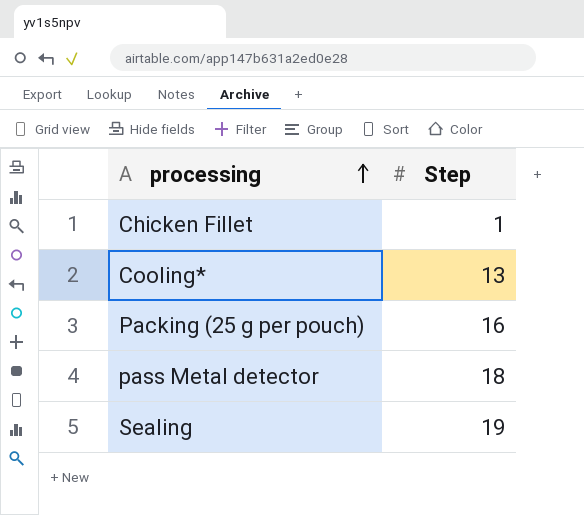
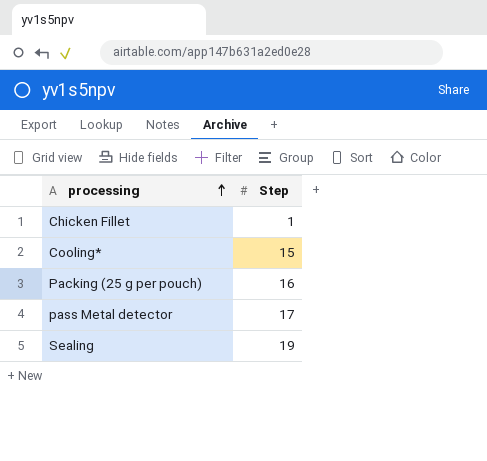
Cooling* | Step: 13 -> 15
pass Metal detector | Step: 18 -> 17

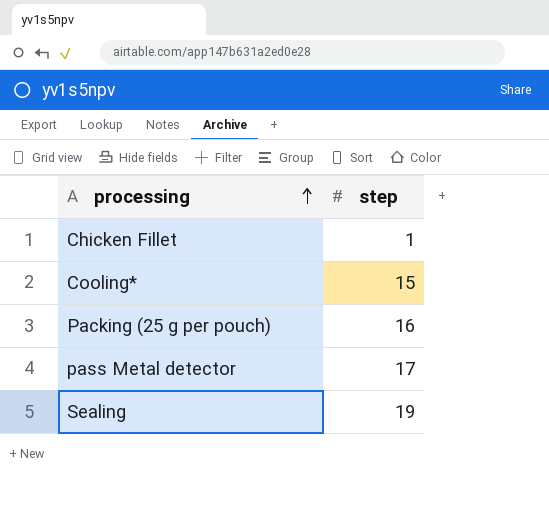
column name: Step -> step

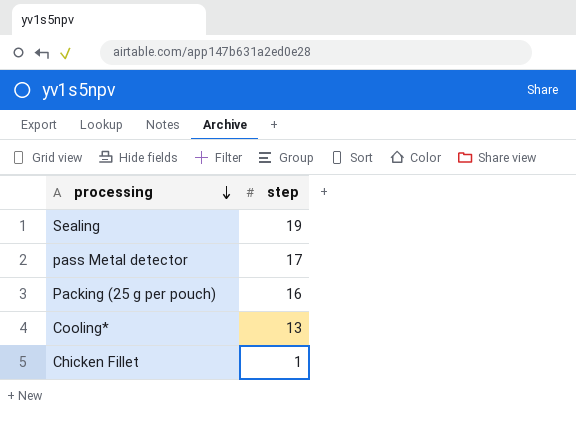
row order: processing ascending -> processing descending
Cooling* | step: 15 -> 13

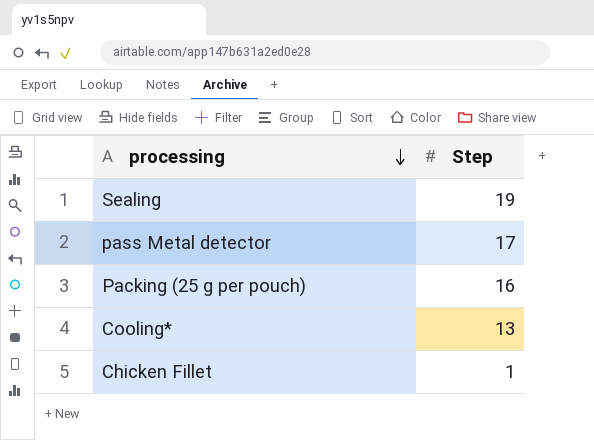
column name: step -> Step

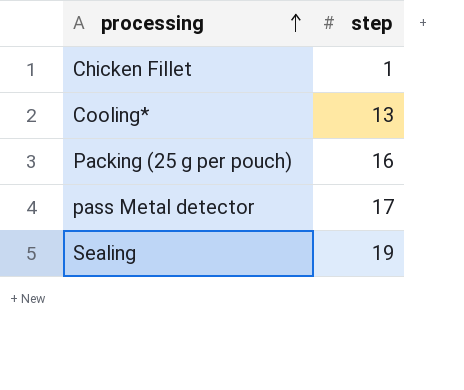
row order: processing descending -> processing ascending
column name: Step -> step

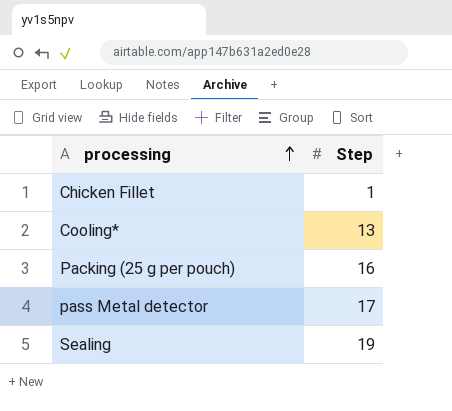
column name: step -> Step

